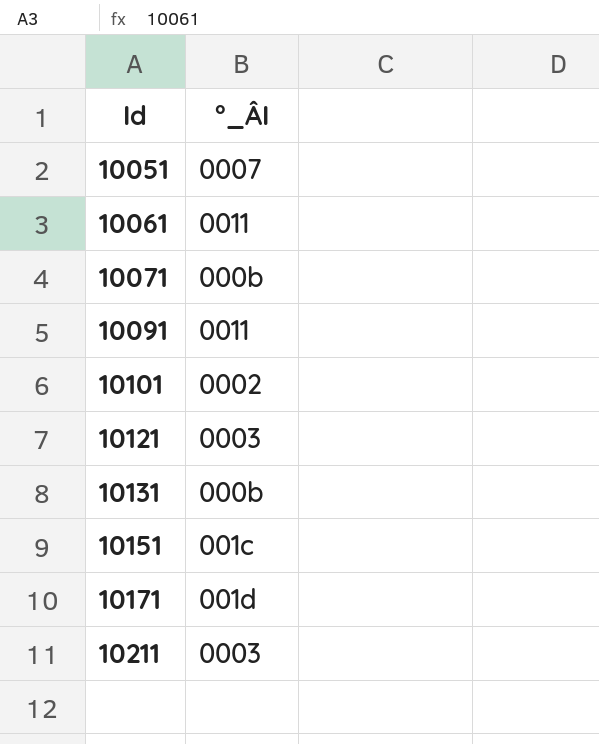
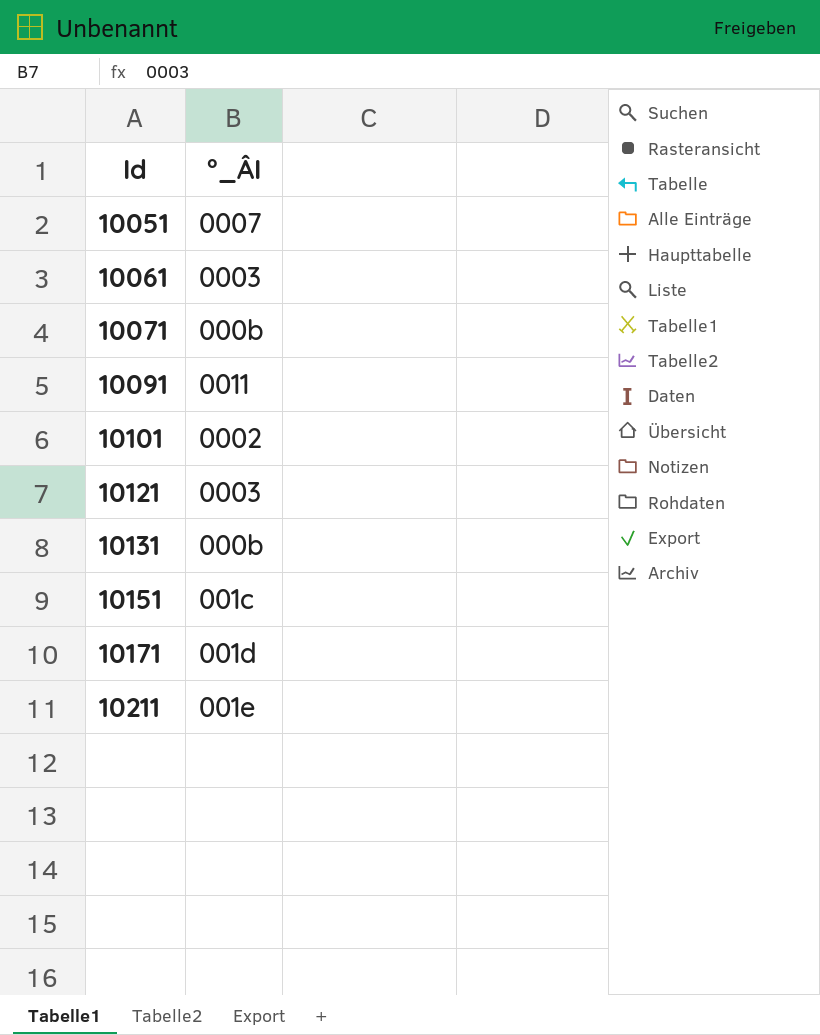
10061 | °_ÂI: 0011 -> 0003
10211 | °_ÂI: 0003 -> 001e

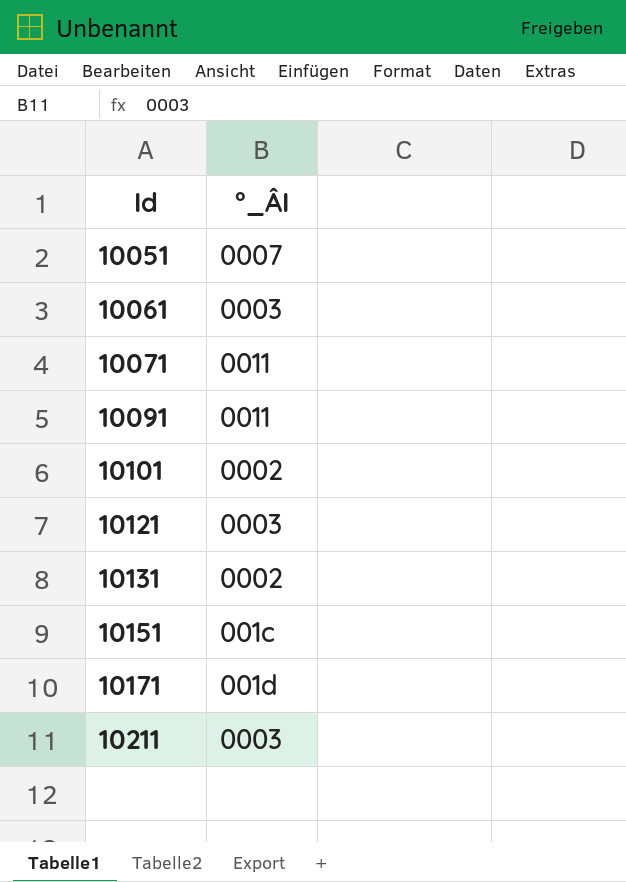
10071 | °_ÂI: 000b -> 0011
10131 | °_ÂI: 000b -> 0002
10211 | °_ÂI: 001e -> 0003

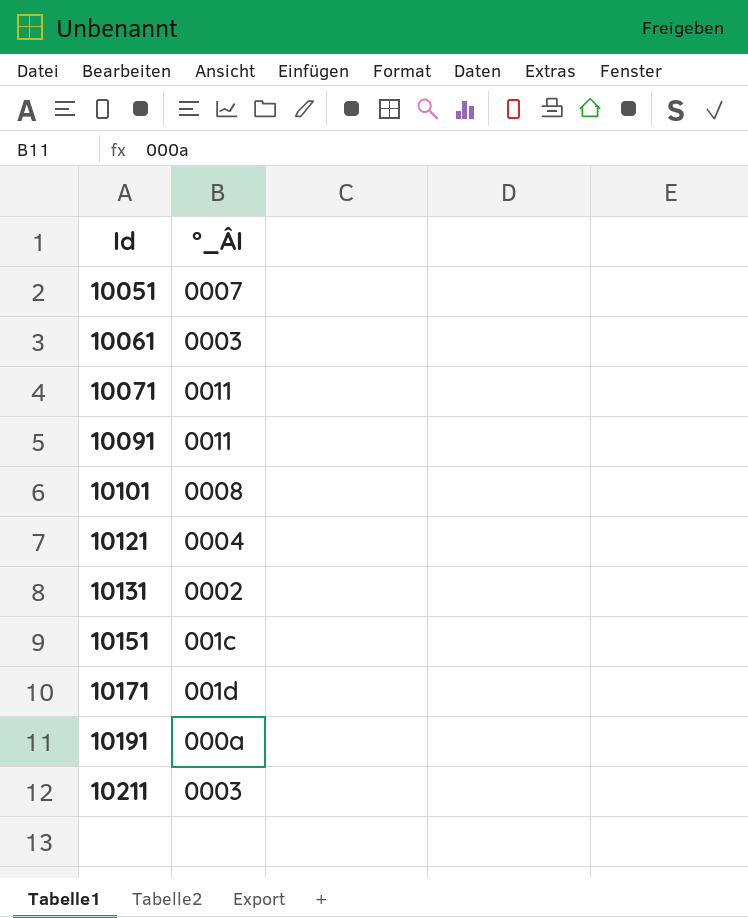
10101 | °_ÂI: 0002 -> 0008
10121 | °_ÂI: 0003 -> 0004
row 10191: none -> 000a

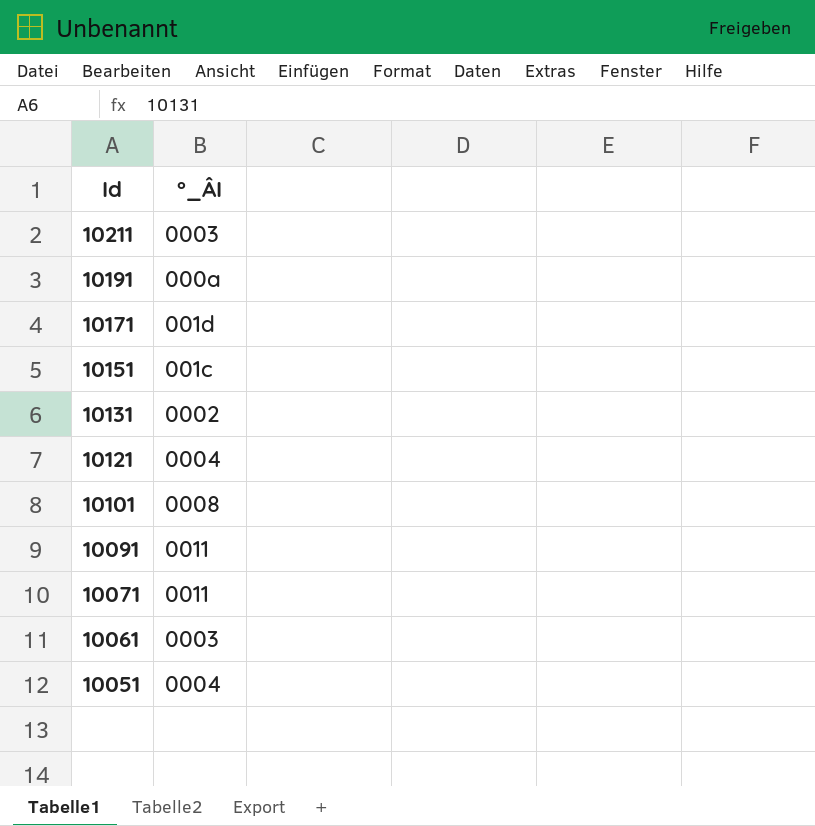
row order: Id ascending -> Id descending
10051 | °_ÂI: 0007 -> 0004

